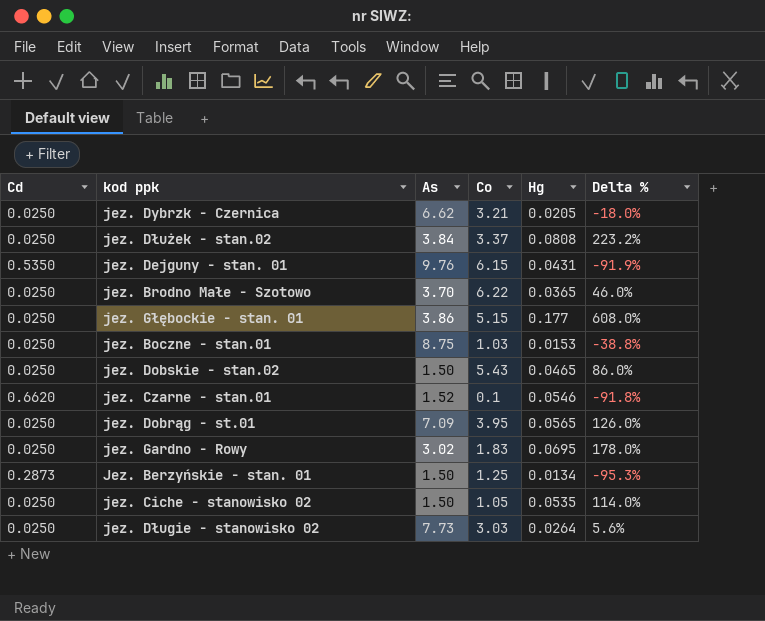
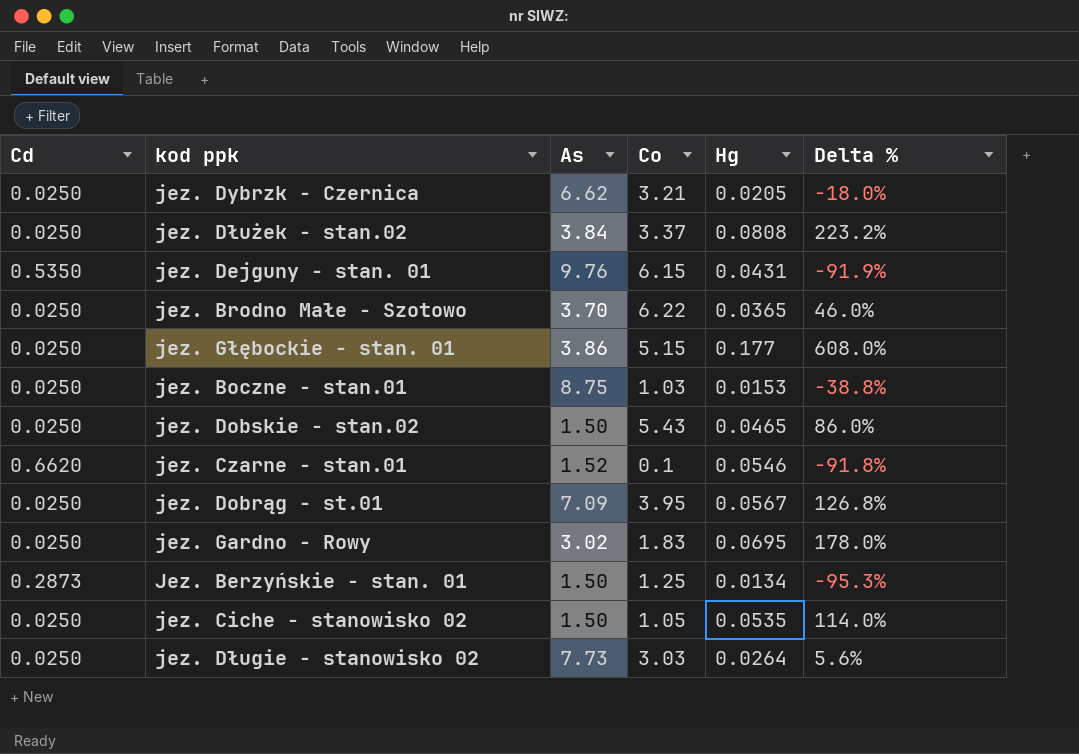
jez. Dobrąg - st.01 | Hg: 0.0565 -> 0.0567
jez. Dobrąg - st.01 | Delta %: 126.0% -> 126.8%

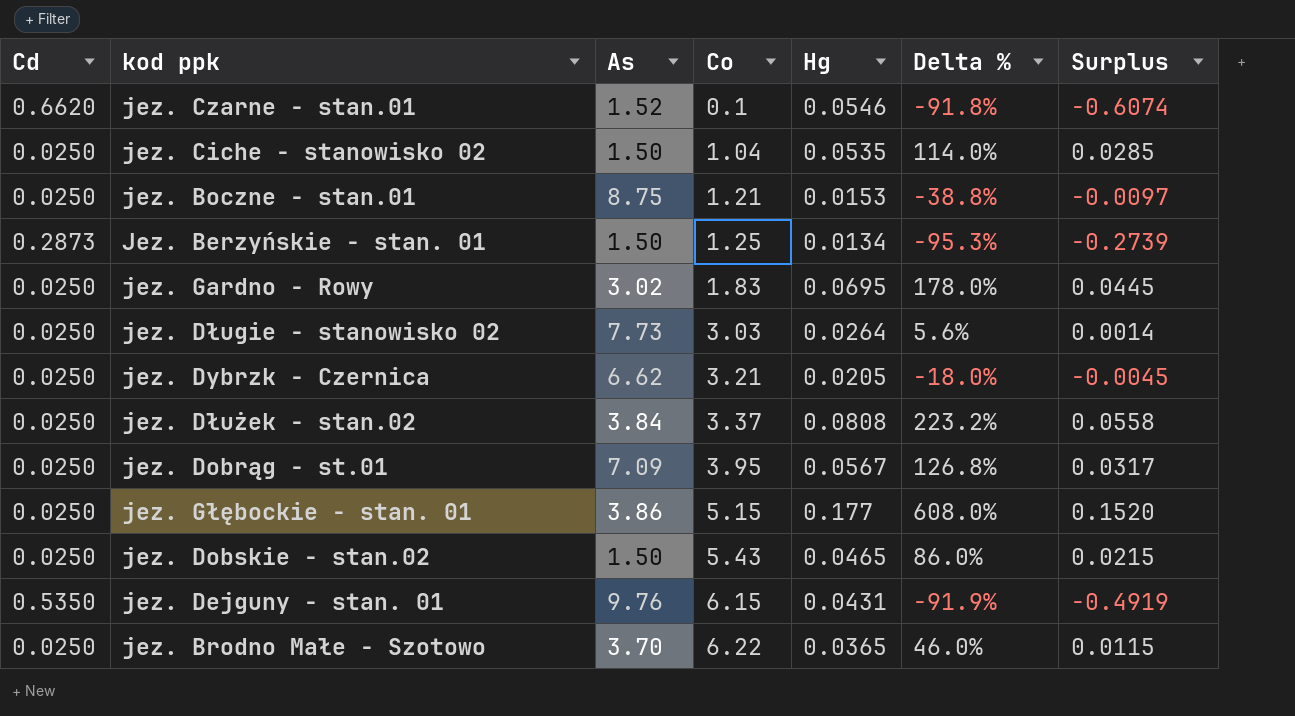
row order: none -> Co ascending
column Surplus | formula: none -> [Hg] - [Cd]
jez. Ciche - stanowisko 02 | Co: 1.05 -> 1.04
jez. Boczne - stan.01 | Co: 1.03 -> 1.21

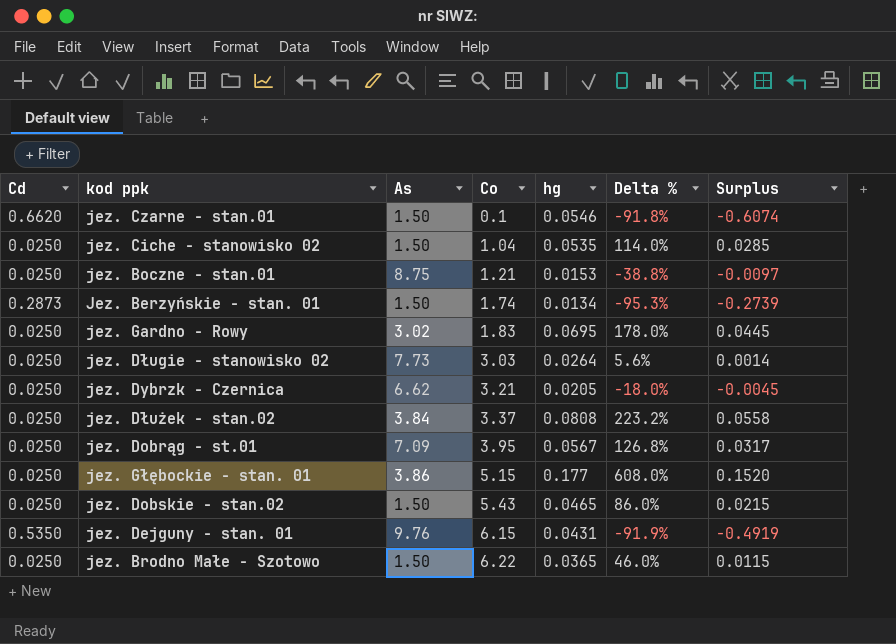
column name: Hg -> hg
jez. Czarne - stan.01 | As: 1.52 -> 1.50
Jez. Berzyńskie - stan. 01 | Co: 1.25 -> 1.74
jez. Brodno Małe - Szotowo | As: 3.70 -> 1.50

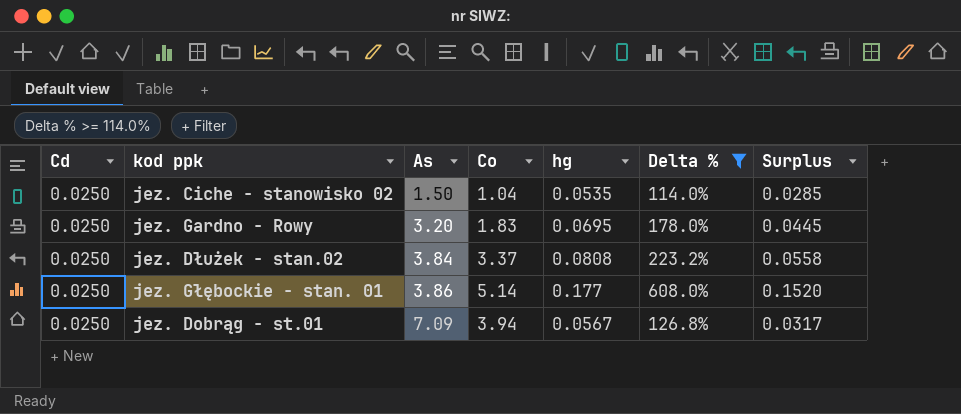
filter: none -> Delta % >= 114.0%
row order: Co ascending -> As ascending
jez. Gardno - Rowy | As: 3.02 -> 3.20
jez. Głębockie - stan. 01 | Co: 5.15 -> 5.14
jez. Dobrąg - st.01 | Co: 3.95 -> 3.94

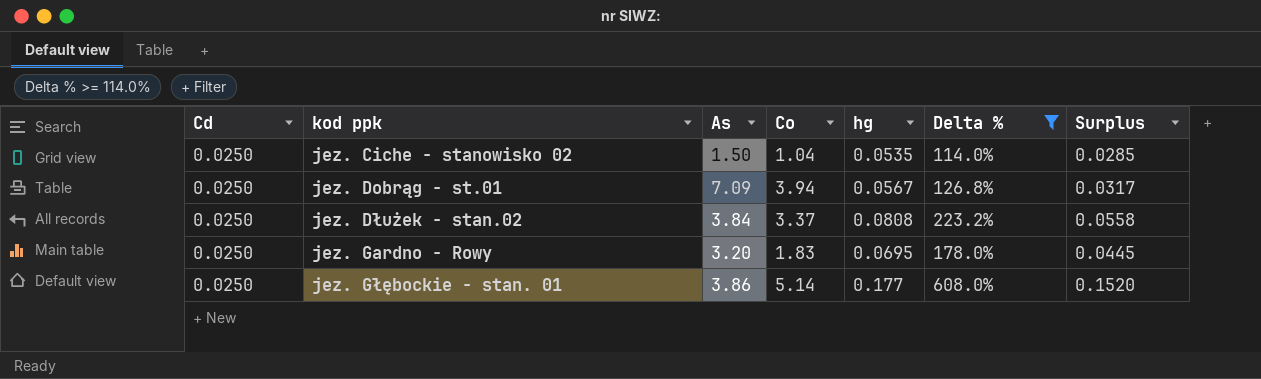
row order: As ascending -> kod ppk ascending

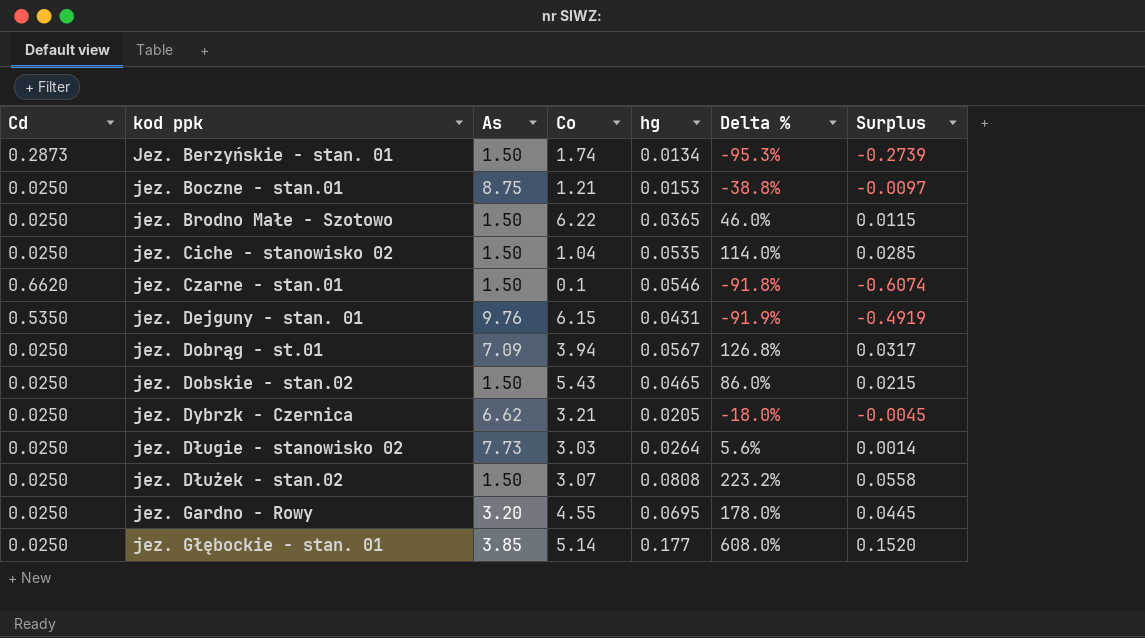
filter: Delta % >= 114.0% -> none
jez. Dłużek - stan.02 | As: 3.84 -> 1.50
jez. Dłużek - stan.02 | Co: 3.37 -> 3.07
jez. Gardno - Rowy | Co: 1.83 -> 4.55
jez. Głębockie - stan. 01 | As: 3.86 -> 3.85

